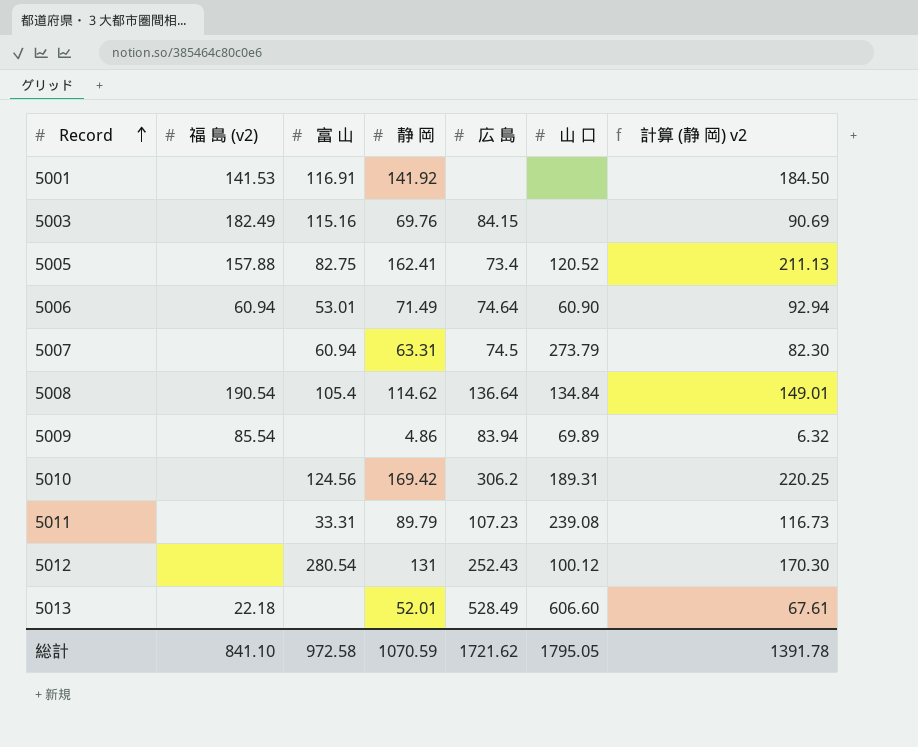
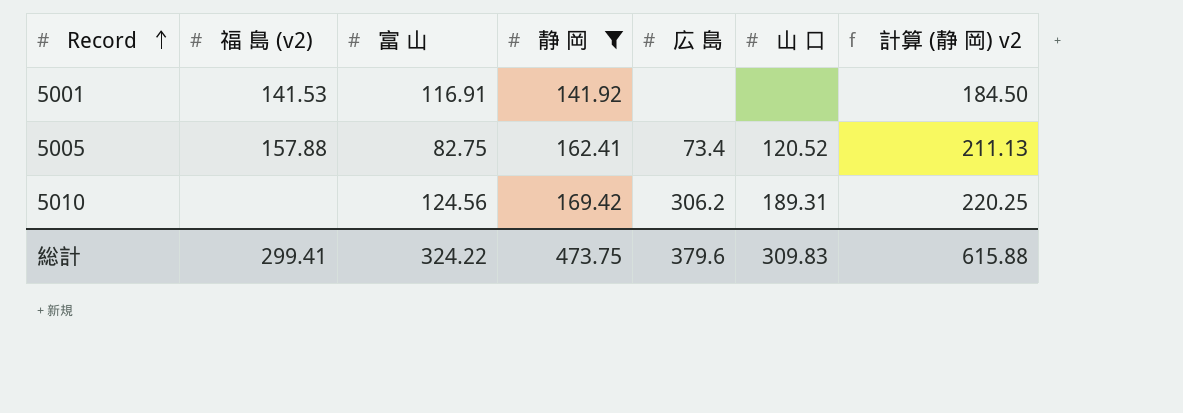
filter: none -> 静 岡 >= 141.92
総計 | 福 島 (v2): 841.10 -> 299.41
総計 | 富 山: 972.58 -> 324.22
総計 | 静 岡: 1070.59 -> 473.75
総計 | 広 島: 1721.62 -> 379.6
総計 | 山 口: 1795.05 -> 309.83
総計 | 計算 (静 岡) v2: 1391.78 -> 615.88

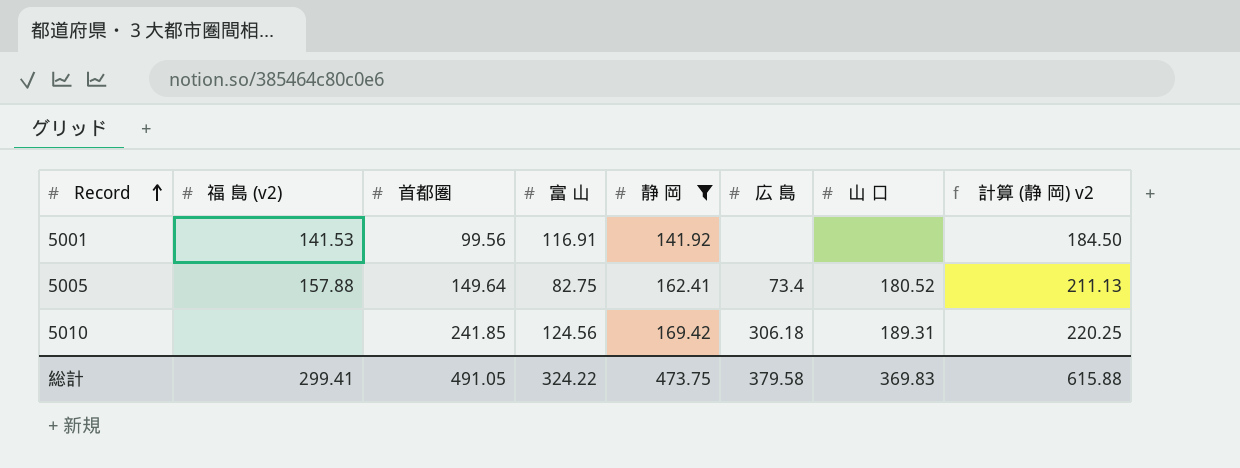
column 首都圏 | position: none -> 3
5005 | 山 口: 120.52 -> 180.52
5010 | 広 島: 306.2 -> 306.18
総計 | 広 島: 379.6 -> 379.58
総計 | 山 口: 309.83 -> 369.83

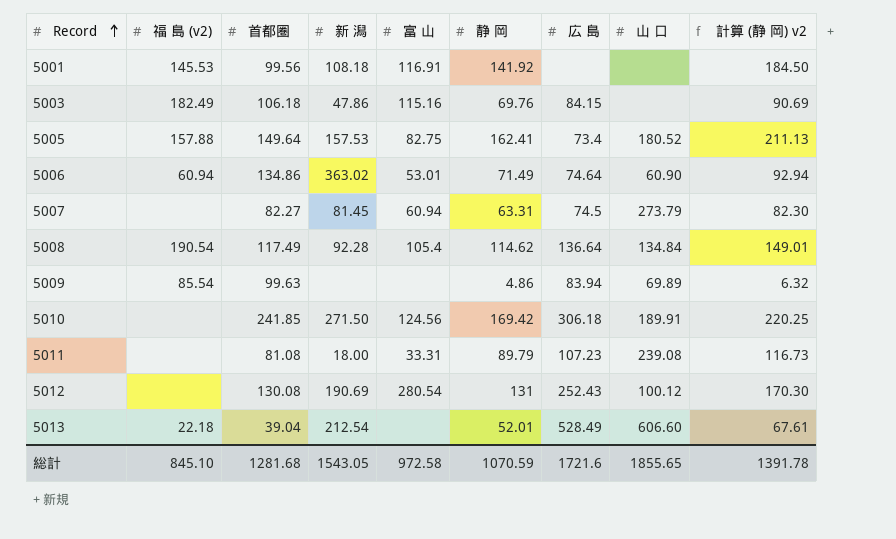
filter: 静 岡 >= 141.92 -> none
column 新 潟 | position: none -> 4
5001 | 福 島 (v2): 141.53 -> 145.53
5010 | 山 口: 189.31 -> 189.91
総計 | 福 島 (v2): 299.41 -> 845.10
総計 | 首都圏: 491.05 -> 1281.68
総計 | 富 山: 324.22 -> 972.58
総計 | 静 岡: 473.75 -> 1070.59
総計 | 広 島: 379.58 -> 1721.6
総計 | 山 口: 369.83 -> 1855.65
総計 | 計算 (静 岡) v2: 615.88 -> 1391.78

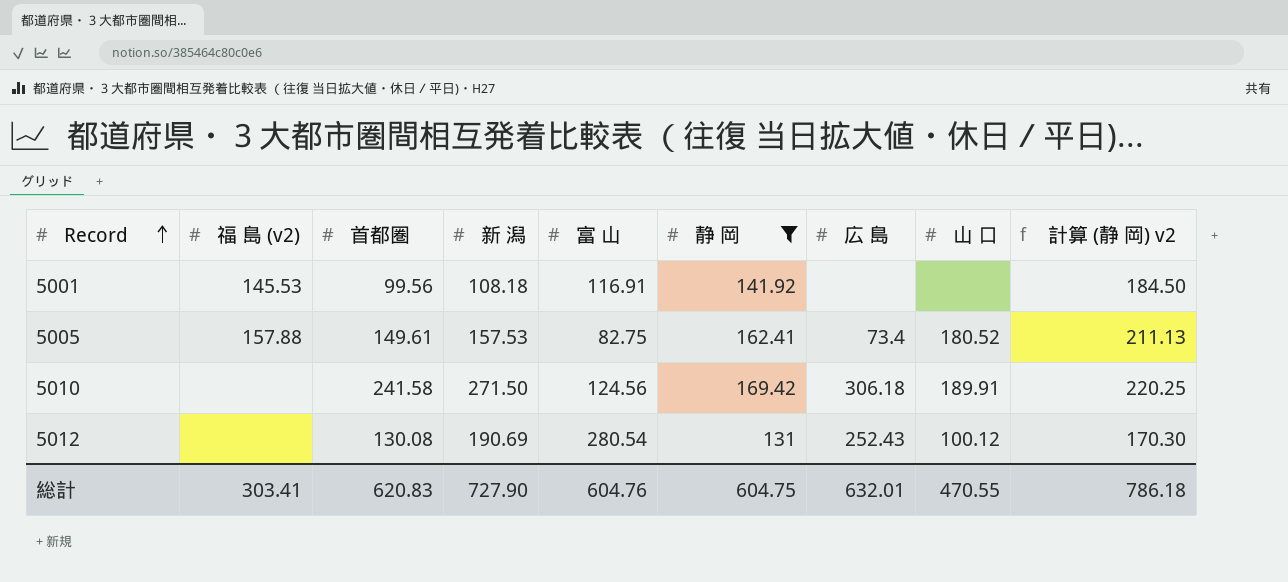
filter: none -> 静 岡 >= 131
5005 | 首都圏: 149.64 -> 149.61
5010 | 首都圏: 241.85 -> 241.58
総計 | 福 島 (v2): 845.10 -> 303.41
総計 | 首都圏: 1281.68 -> 620.83
総計 | 新 潟: 1543.05 -> 727.90
総計 | 富 山: 972.58 -> 604.76
総計 | 静 岡: 1070.59 -> 604.75
総計 | 広 島: 1721.6 -> 632.01
総計 | 山 口: 1855.65 -> 470.55
総計 | 計算 (静 岡) v2: 1391.78 -> 786.18

